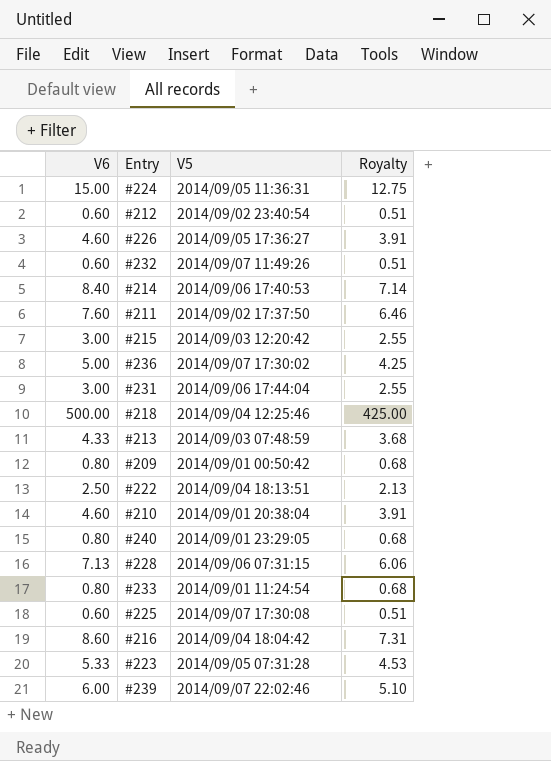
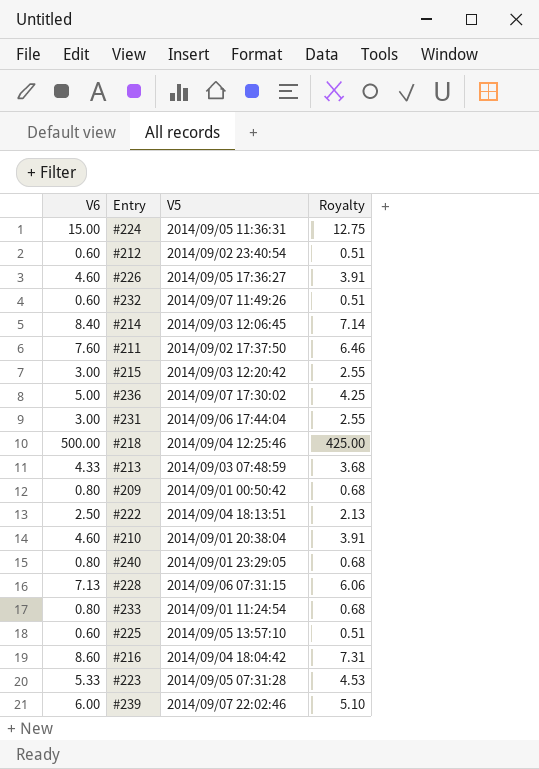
#214 | V5: 2014/09/06 17:40:53 -> 2014/09/03 12:06:45
#225 | V5: 2014/09/07 17:30:08 -> 2014/09/05 13:57:10

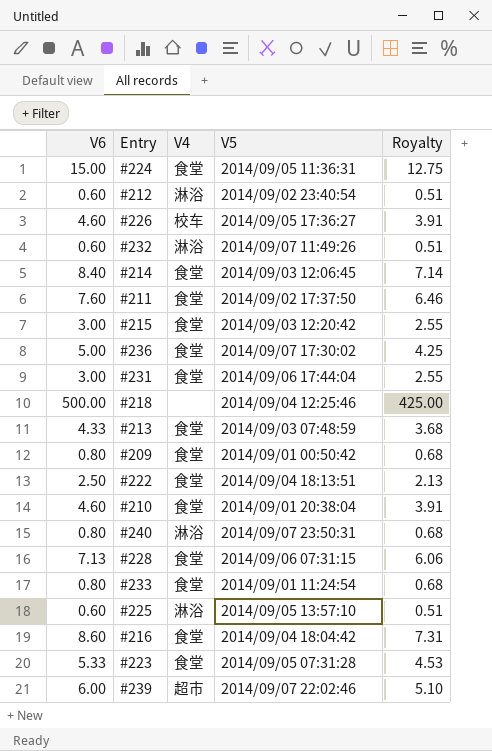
column V4 | position: none -> 3
#240 | V5: 2014/09/01 23:29:05 -> 2014/09/07 23:50:31

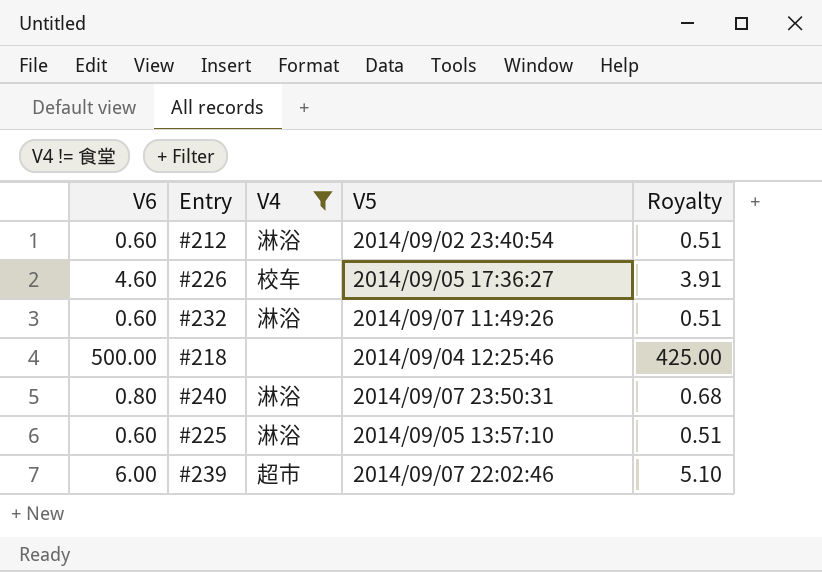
filter: none -> V4 != 食堂

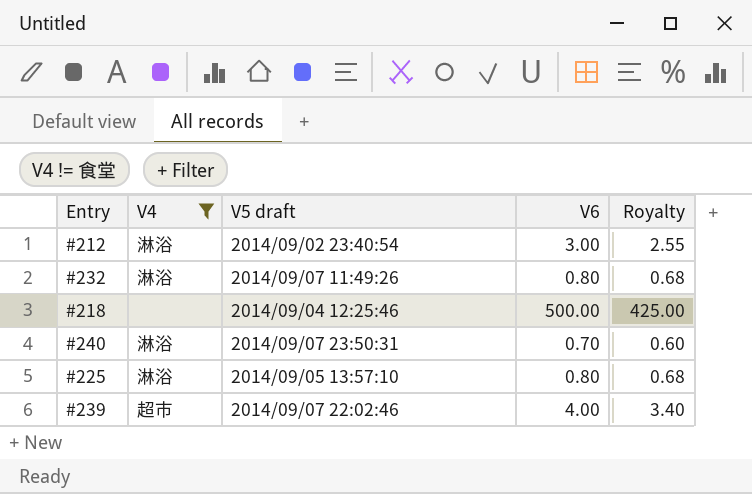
column name: V5 -> V5 draft
column V6 | position: 1 -> 4
row #226: 4.60 | 校车 | 2014/09/05 17:36:27 | 3.91 -> none
#212 | V6: 0.60 -> 3.00
#212 | Royalty: 0.51 -> 2.55
#232 | V6: 0.60 -> 0.80
#232 | Royalty: 0.51 -> 0.68
#240 | V6: 0.80 -> 0.70
#240 | Royalty: 0.68 -> 0.60
#225 | V6: 0.60 -> 0.80
#225 | Royalty: 0.51 -> 0.68
#239 | V6: 6.00 -> 4.00
#239 | Royalty: 5.10 -> 3.40

